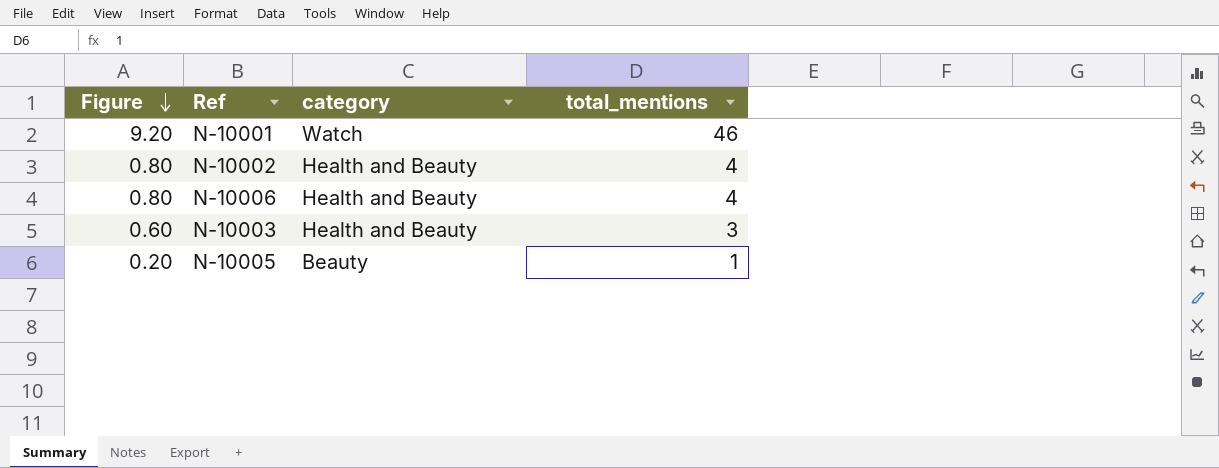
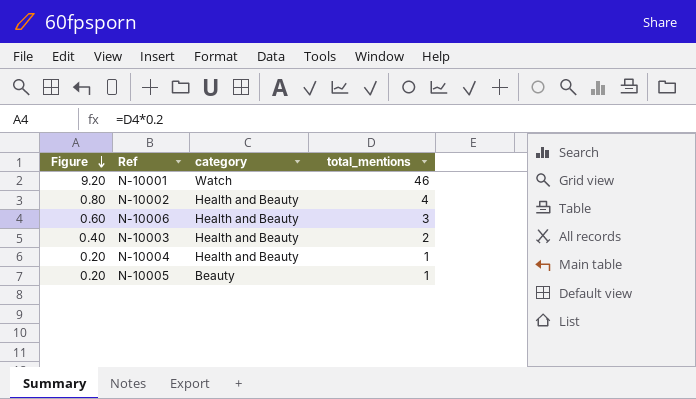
N-10006 | Figure: 0.80 -> 0.60
N-10006 | total_mentions: 4 -> 3
N-10003 | Figure: 0.60 -> 0.40
N-10003 | total_mentions: 3 -> 2
row N-10004: none -> 0.20 | Health and Beauty | 1

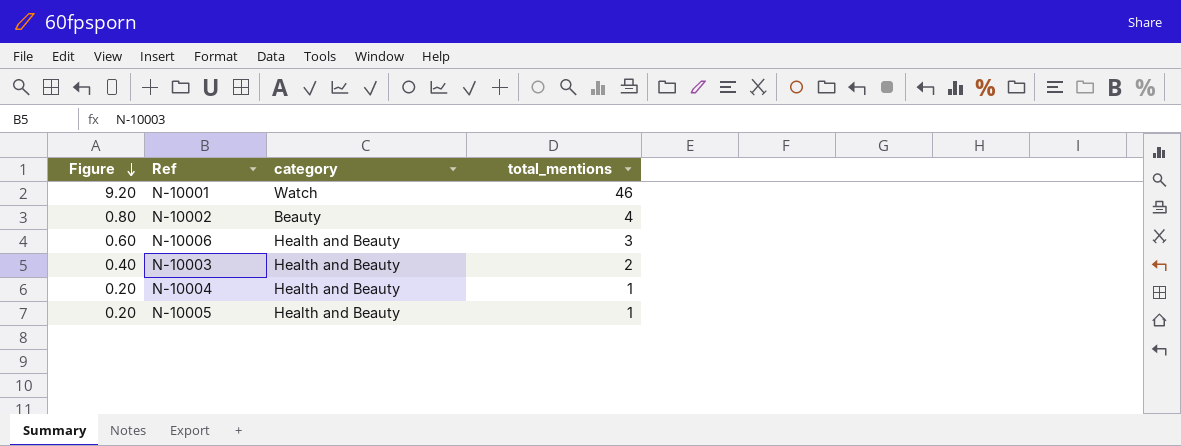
N-10002 | category: Health and Beauty -> Beauty
N-10005 | category: Beauty -> Health and Beauty

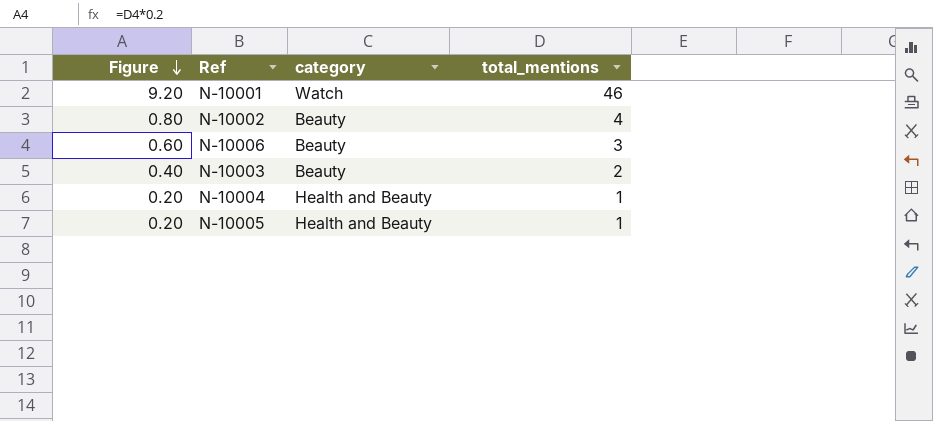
N-10006 | category: Health and Beauty -> Beauty
N-10003 | category: Health and Beauty -> Beauty

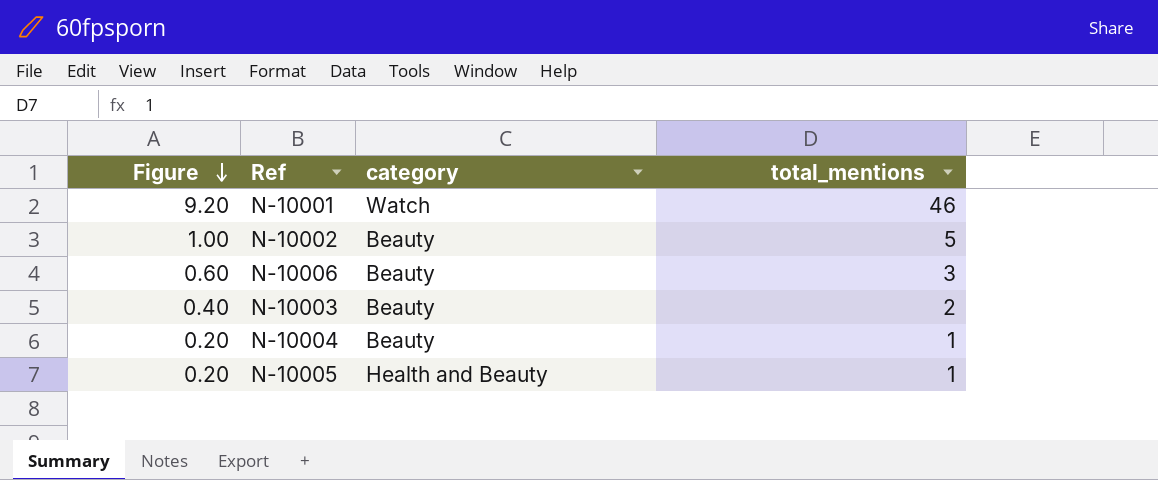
N-10002 | Figure: 0.80 -> 1.00
N-10002 | total_mentions: 4 -> 5
N-10004 | category: Health and Beauty -> Beauty

